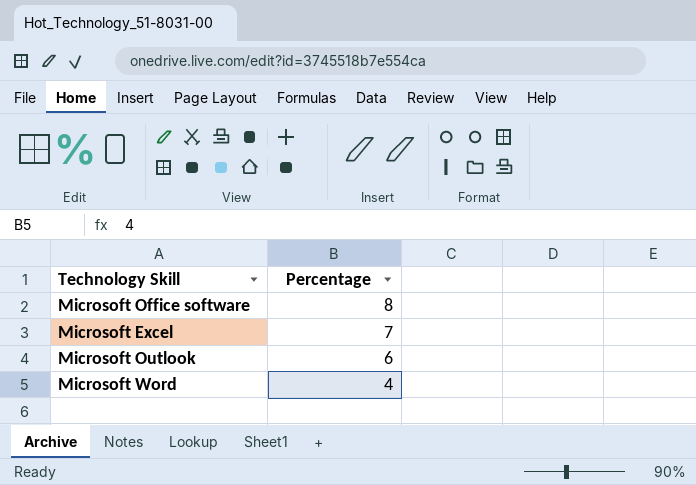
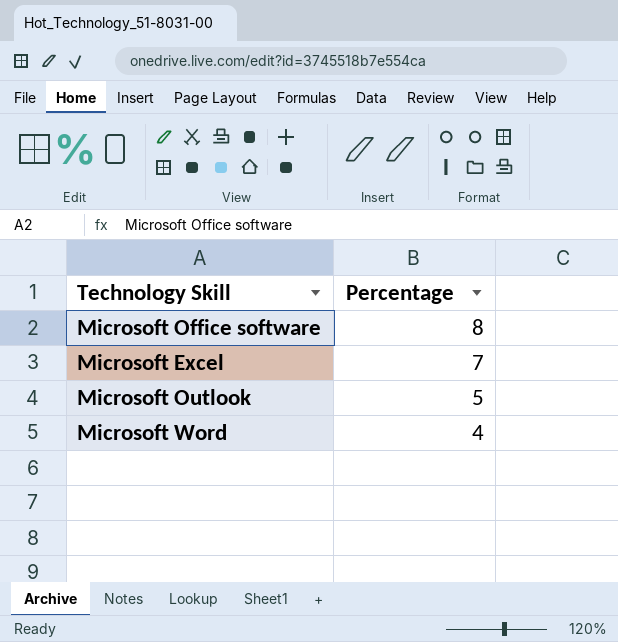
Microsoft Outlook | Percentage: 6 -> 5

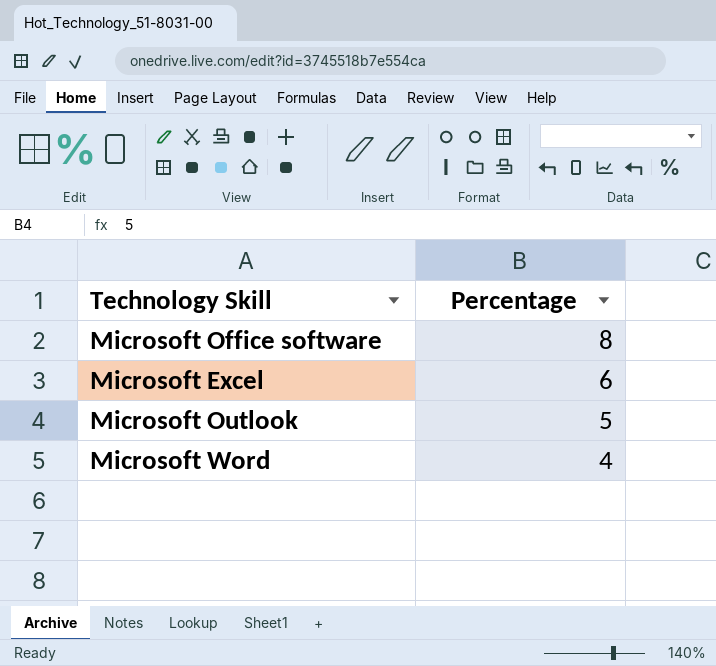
Microsoft Excel | Percentage: 7 -> 6

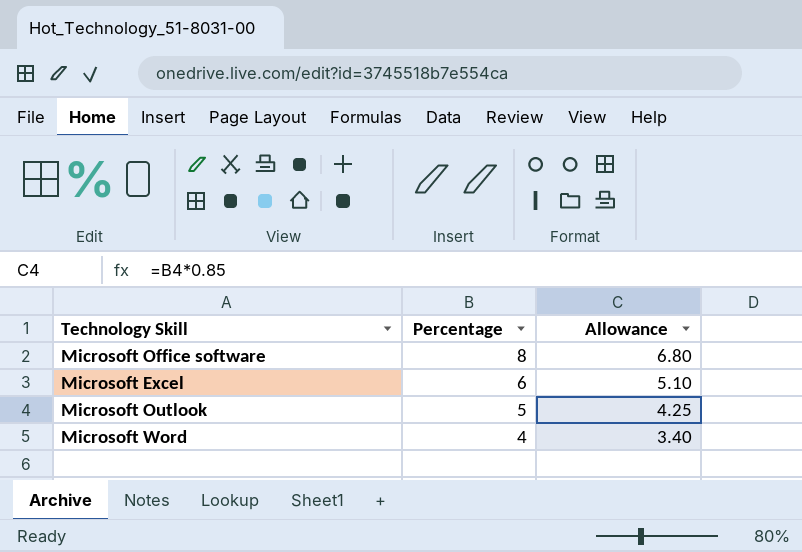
column Allowance | formula: none -> [Percentage] * 0.85

